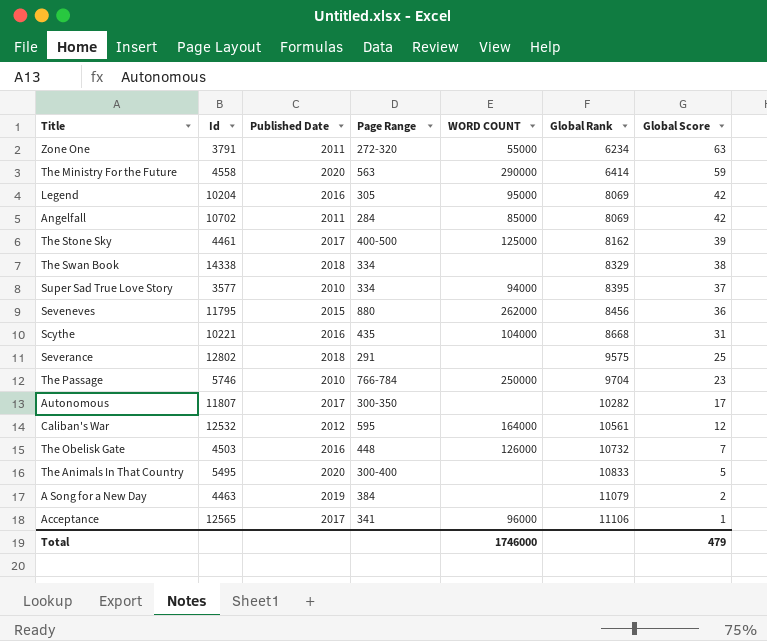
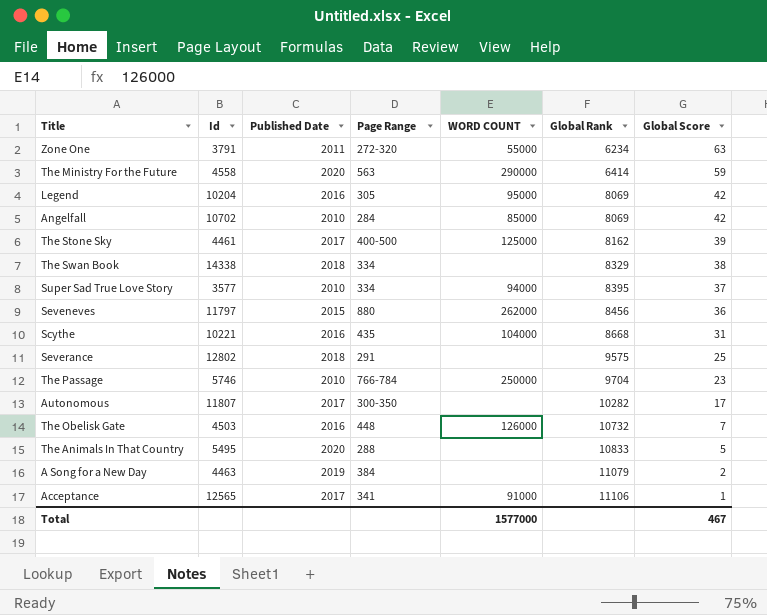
row Caliban's War: 12532 | 2012 | 595 | 164000 | 10561 | 12 -> none
Angelfall | Published Date: 2011 -> 2010
Seveneves | Id: 11795 -> 11797
The Animals In That Country | Page Range: 300-400 -> 288
Acceptance | WORD COUNT: 96000 -> 91000
Total | WORD COUNT: 1746000 -> 1577000
Total | Global Score: 479 -> 467

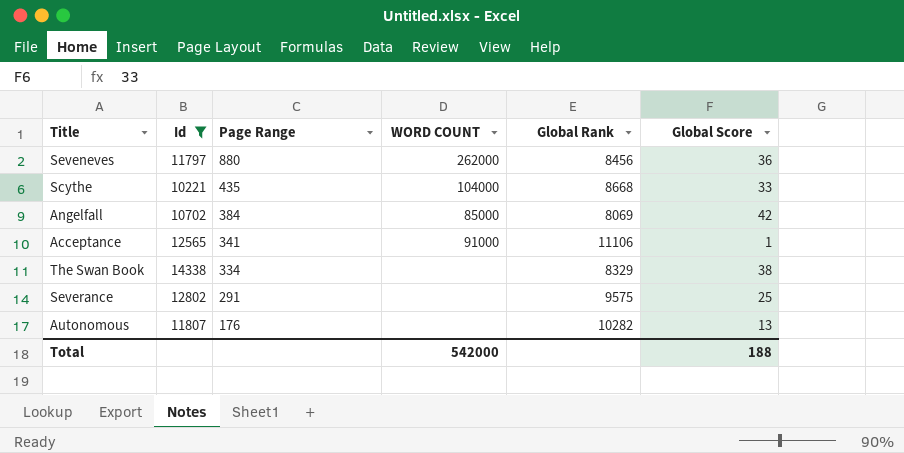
filter: none -> Id >= 10221
row order: Global Rank ascending -> Page Range descending
column Published Date | position: 3 -> none
Scythe | Global Score: 31 -> 33
Angelfall | Page Range: 284 -> 384
Autonomous | Page Range: 300-350 -> 176
Autonomous | Global Score: 17 -> 13
Total | WORD COUNT: 1577000 -> 542000
Total | Global Score: 467 -> 188

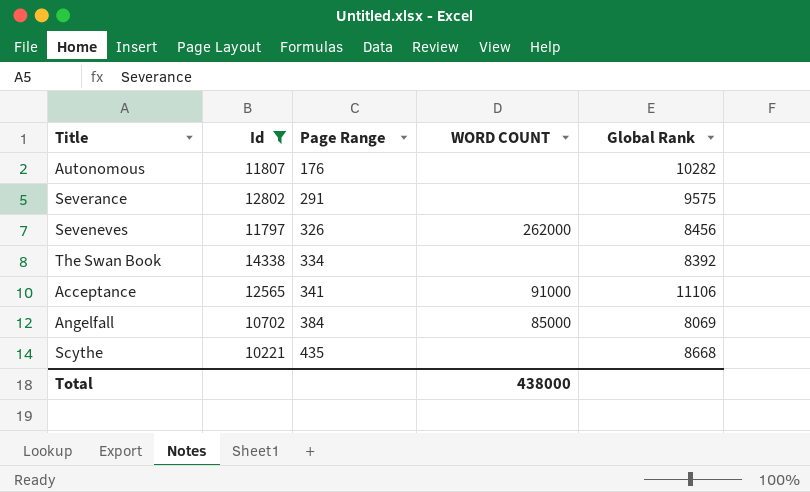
row order: Page Range descending -> Page Range ascending
column Global Score | position: 6 -> none
Seveneves | Page Range: 880 -> 326
The Swan Book | Global Rank: 8329 -> 8392
Scythe | WORD COUNT: 104000 -> none
Total | WORD COUNT: 542000 -> 438000

